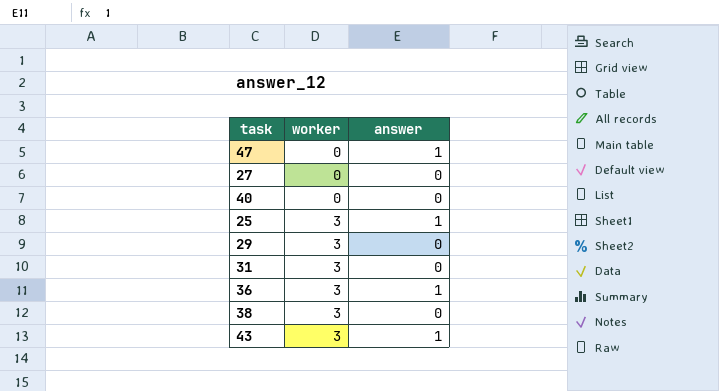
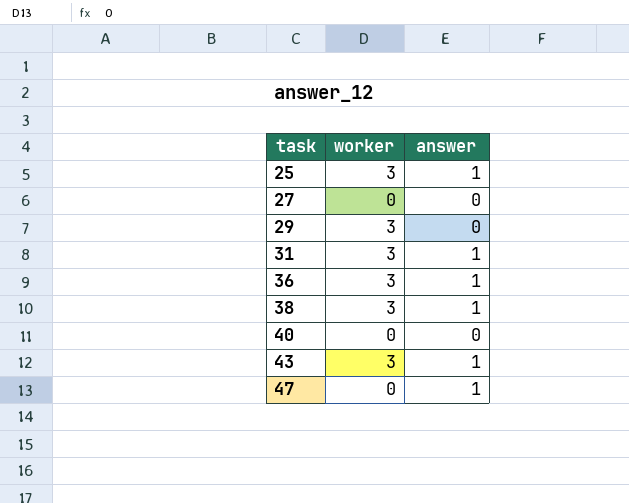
row order: worker ascending -> task ascending
31 | answer: 0 -> 1
38 | answer: 0 -> 1

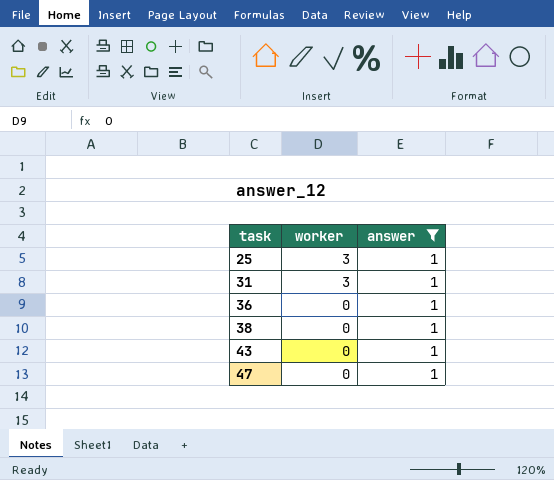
filter: none -> answer = 1
36 | worker: 3 -> 0
38 | worker: 3 -> 0
43 | worker: 3 -> 0

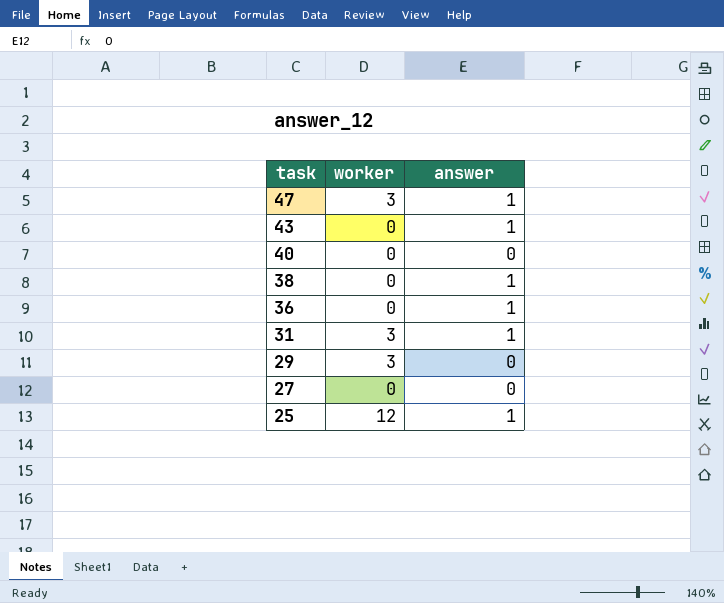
filter: answer = 1 -> none
row order: task ascending -> task descending
47 | worker: 0 -> 3
25 | worker: 3 -> 12

